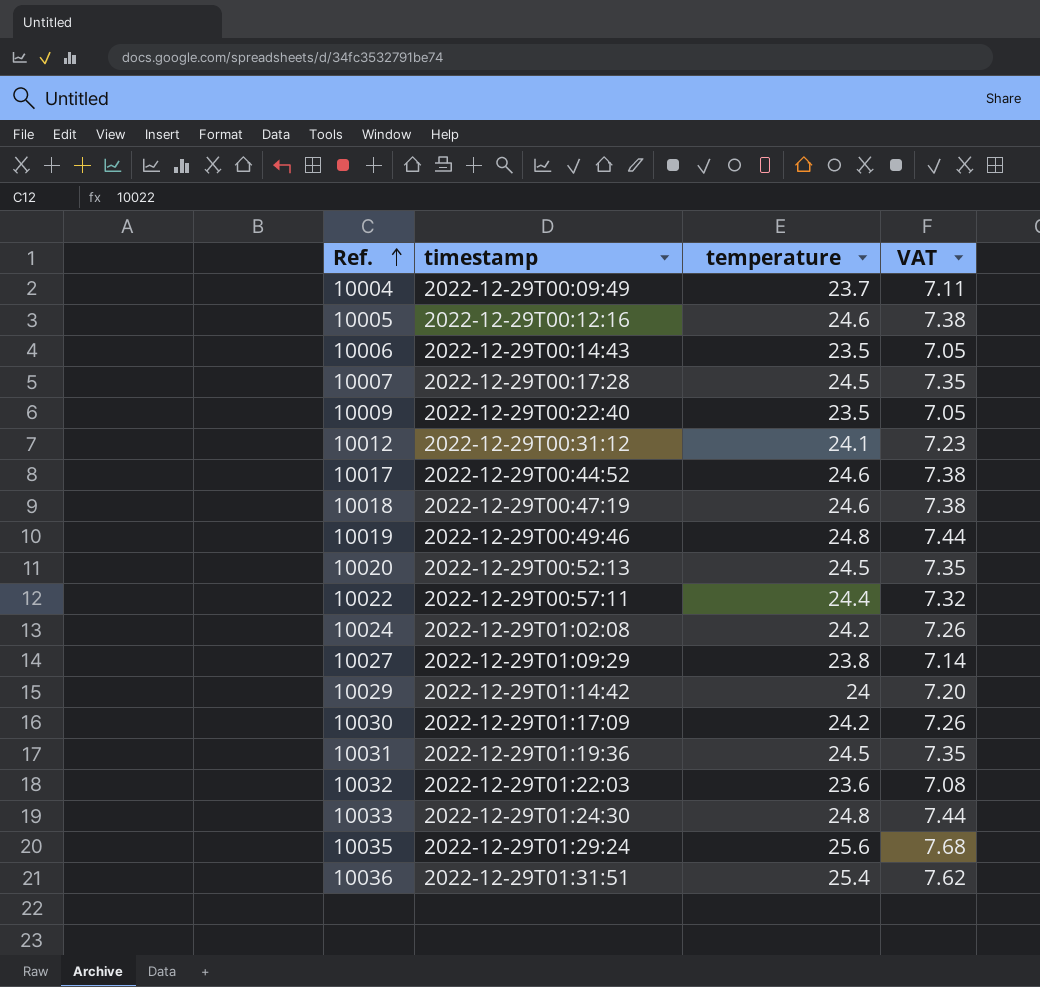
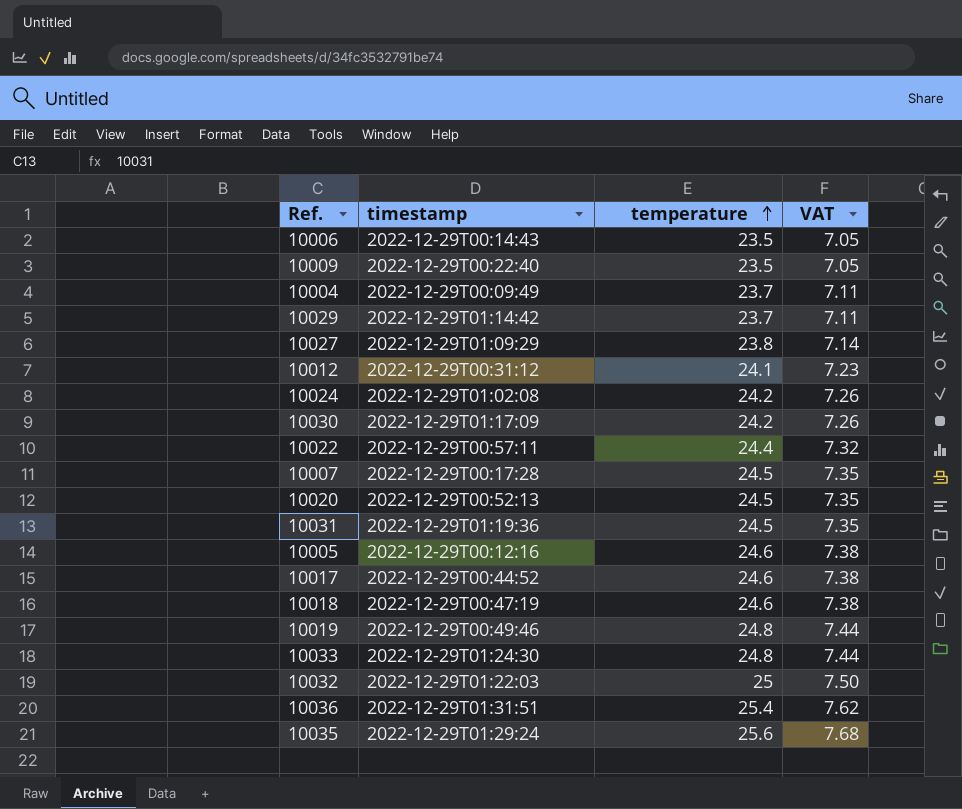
row order: Ref. ascending -> temperature ascending
10029 | temperature: 24 -> 23.7
10029 | VAT: 7.20 -> 7.11
10032 | temperature: 23.6 -> 25
10032 | VAT: 7.08 -> 7.50

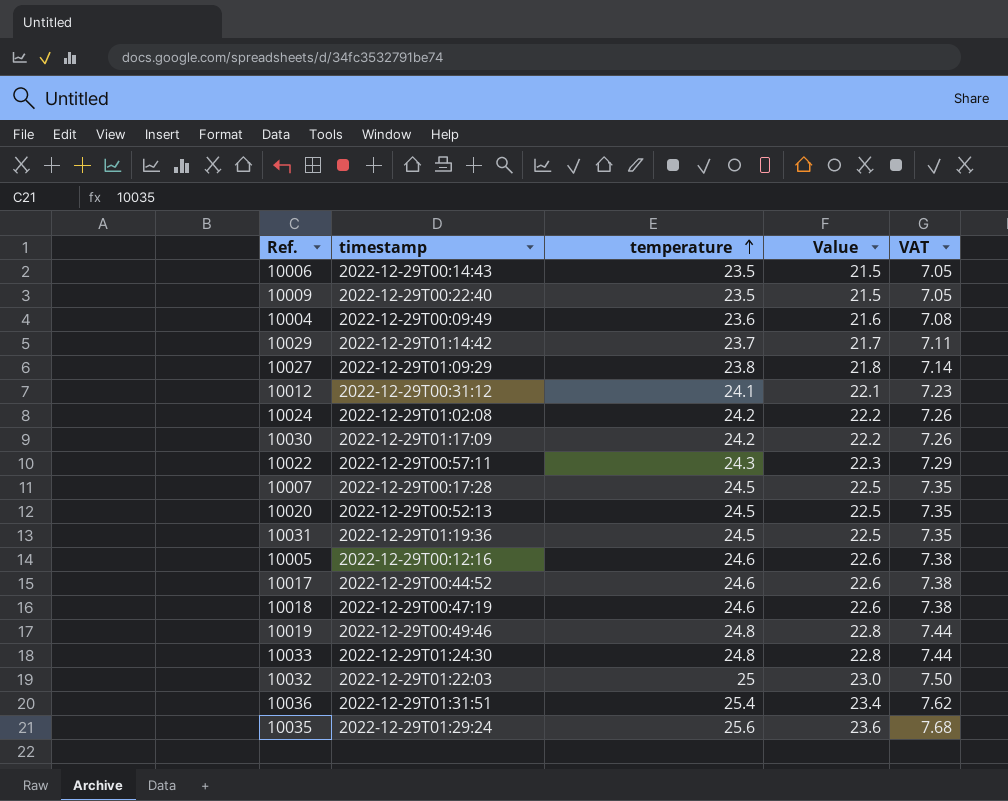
column Value | formula: none -> [temperature] - 2
10004 | temperature: 23.7 -> 23.6
10004 | VAT: 7.11 -> 7.08
10022 | temperature: 24.4 -> 24.3
10022 | VAT: 7.32 -> 7.29

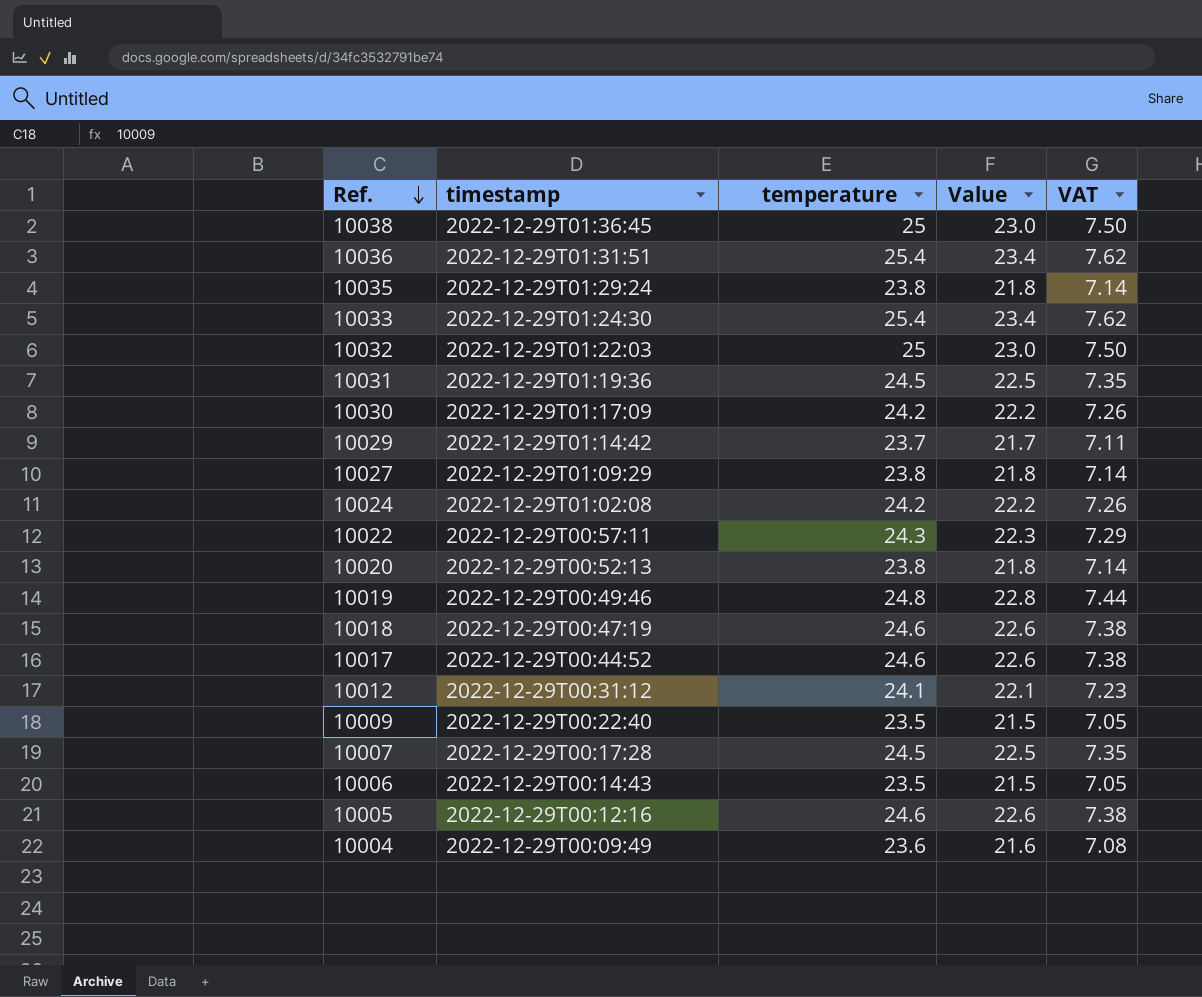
row order: temperature ascending -> Ref. descending
row 10038: none -> 2022-12-29T01:36:45 | 25 | 23.0 | 7.50
10035 | temperature: 25.6 -> 23.8
10035 | Value: 23.6 -> 21.8
10035 | VAT: 7.68 -> 7.14
10033 | temperature: 24.8 -> 25.4
10033 | Value: 22.8 -> 23.4
10033 | VAT: 7.44 -> 7.62
10020 | temperature: 24.5 -> 23.8
10020 | Value: 22.5 -> 21.8
10020 | VAT: 7.35 -> 7.14

